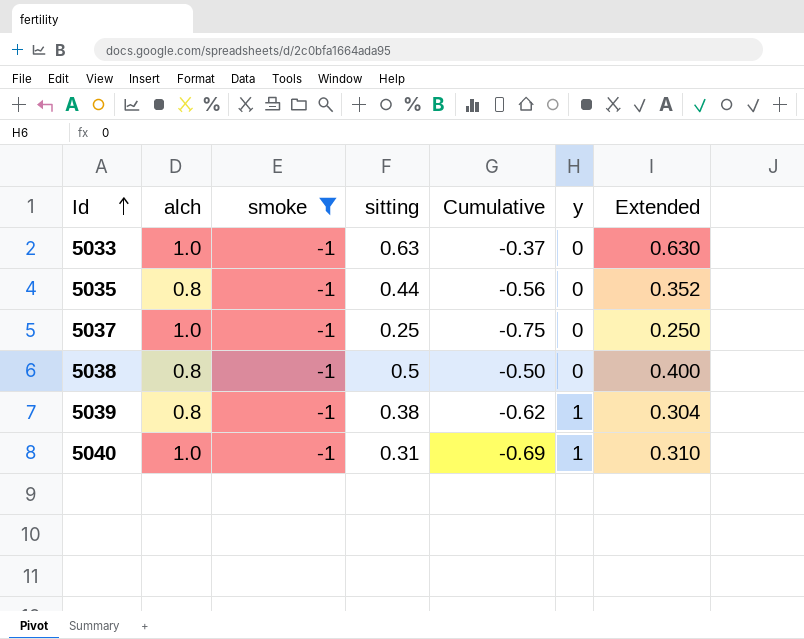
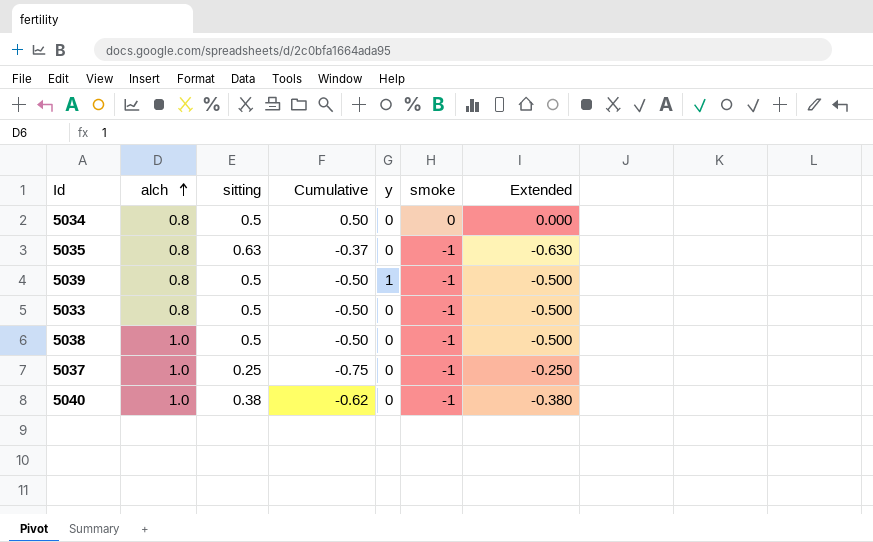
filter: smoke = -1 -> none
row order: Id ascending -> alch ascending
column smoke | position: 3 -> 6
column Extended | formula: [alch] * [sitting] -> [sitting] * [smoke]
5035 | sitting: 0.44 -> 0.63
5035 | Cumulative: -0.56 -> -0.37
5039 | sitting: 0.38 -> 0.5
5039 | Cumulative: -0.62 -> -0.50
5033 | alch: 1.0 -> 0.8
5033 | sitting: 0.63 -> 0.5
5033 | Cumulative: -0.37 -> -0.50
5038 | alch: 0.8 -> 1.0
5040 | sitting: 0.31 -> 0.38
5040 | Cumulative: -0.69 -> -0.62
5040 | y: 1 -> 0

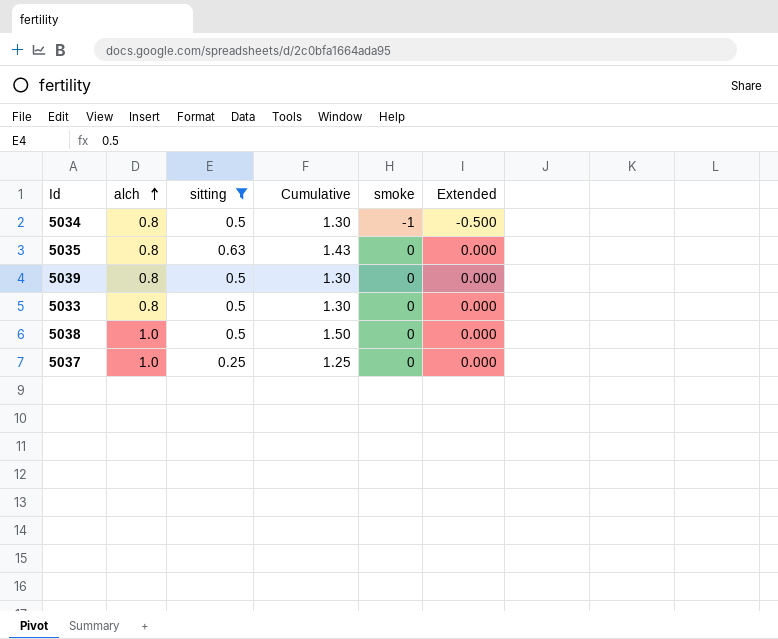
filter: none -> sitting != 0.38
column y | position: 5 -> none
column Cumulative | formula: [sitting] + [smoke] -> [alch] + [sitting]
5034 | smoke: 0 -> -1
5034 | Extended: 0.000 -> -0.500
5035 | smoke: -1 -> 0
5035 | Extended: -0.630 -> 0.000
5039 | smoke: -1 -> 0
5039 | Extended: -0.500 -> 0.000
5033 | smoke: -1 -> 0
5033 | Extended: -0.500 -> 0.000
5038 | smoke: -1 -> 0
5038 | Extended: -0.500 -> 0.000
5037 | smoke: -1 -> 0
5037 | Extended: -0.250 -> 0.000

